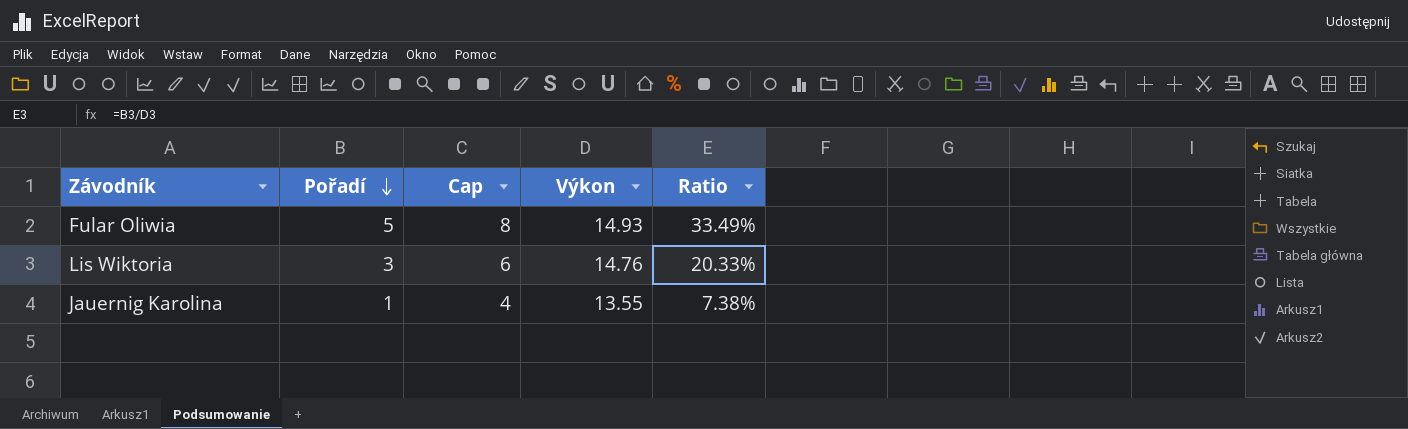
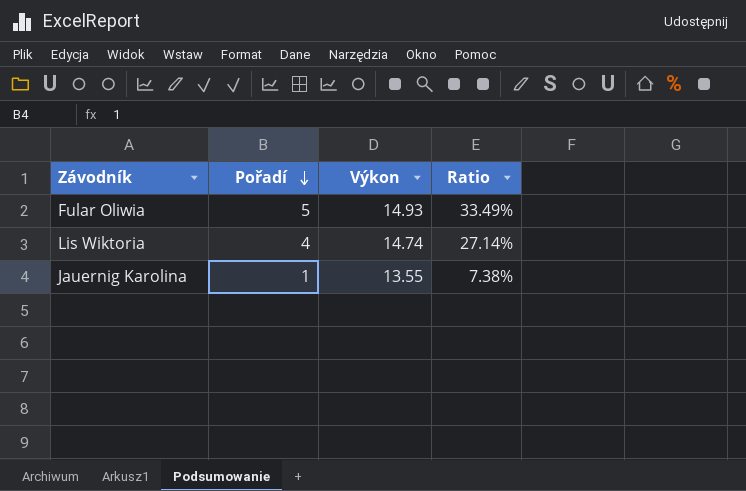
column Cap | formula: [Pořadí] + 3 -> none
Lis Wiktoria | Pořadí: 3 -> 4
Lis Wiktoria | Výkon: 14.76 -> 14.74
Lis Wiktoria | Ratio: 20.33% -> 27.14%

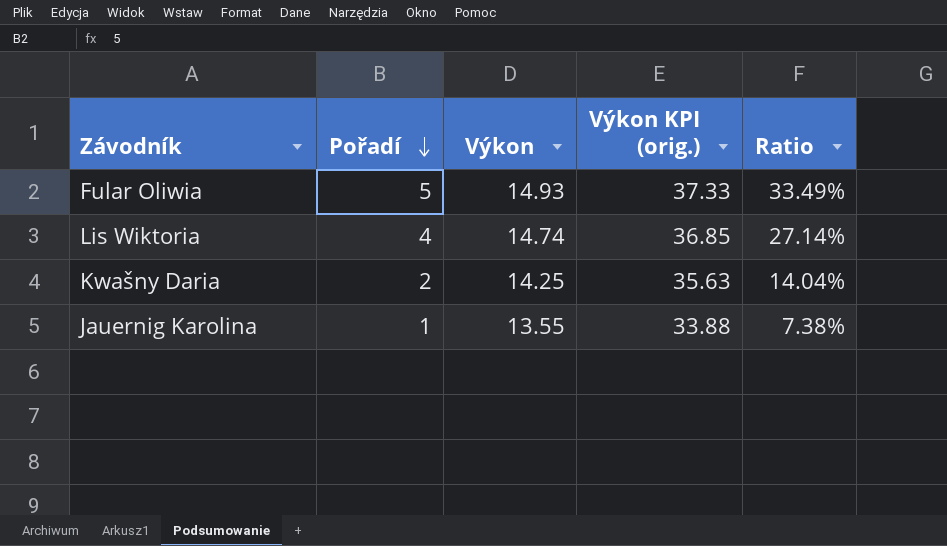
column Výkon KPI (orig.) | formula: none -> [Výkon] * 2.5
row Kwašny Daria: none -> 2 | 14.25 | 35.63 | 14.04%

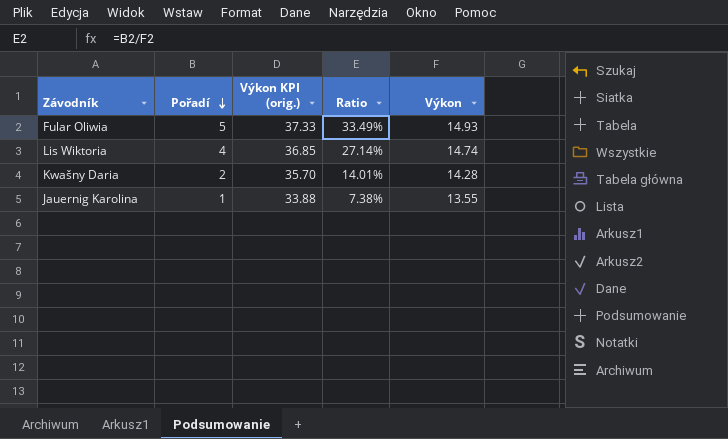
column Výkon | position: 3 -> 5
Kwašny Daria | Výkon KPI (orig.): 35.63 -> 35.70
Kwašny Daria | Ratio: 14.04% -> 14.01%
Kwašny Daria | Výkon: 14.25 -> 14.28

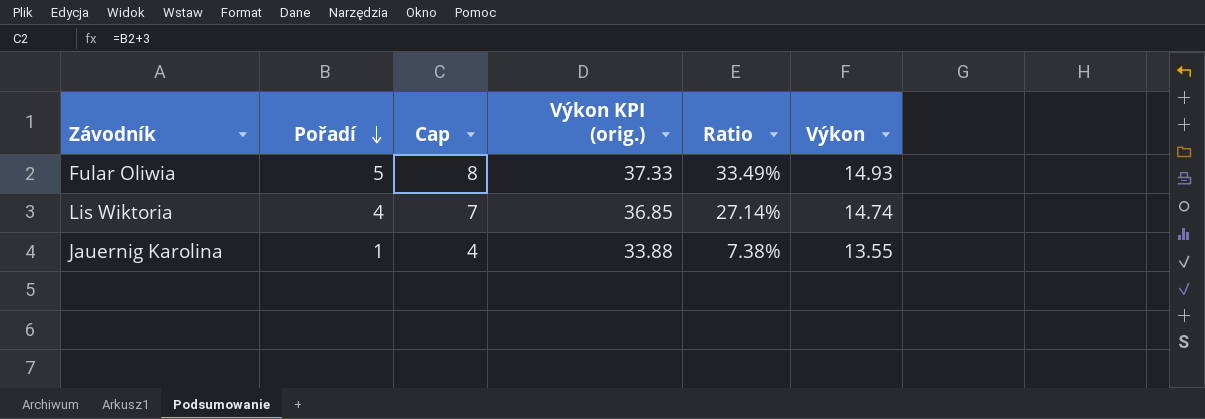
column Cap | formula: none -> [Pořadí] + 3
row Kwašny Daria: 2 | 35.70 | 14.01% | 14.28 -> none

